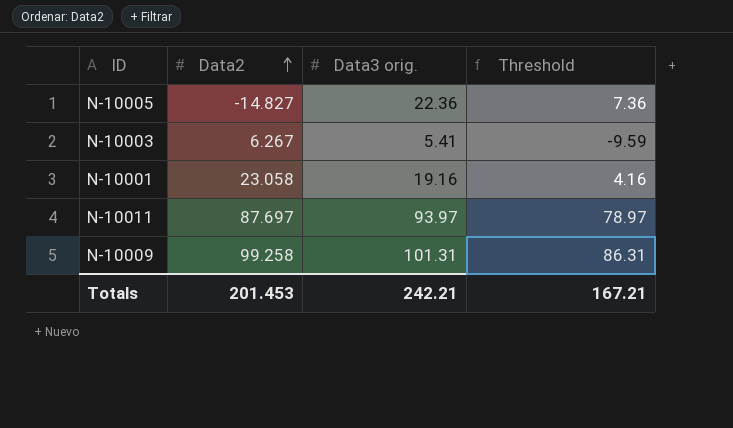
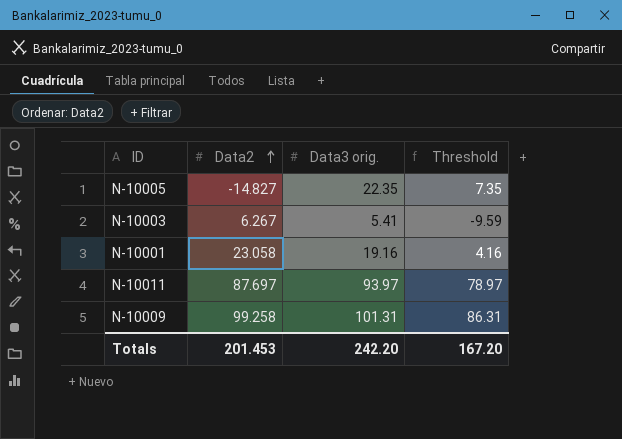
N-10005 | Data3 orig.: 22.36 -> 22.35
N-10005 | Threshold: 7.36 -> 7.35
Totals | Data3 orig.: 242.21 -> 242.20
Totals | Threshold: 167.21 -> 167.20

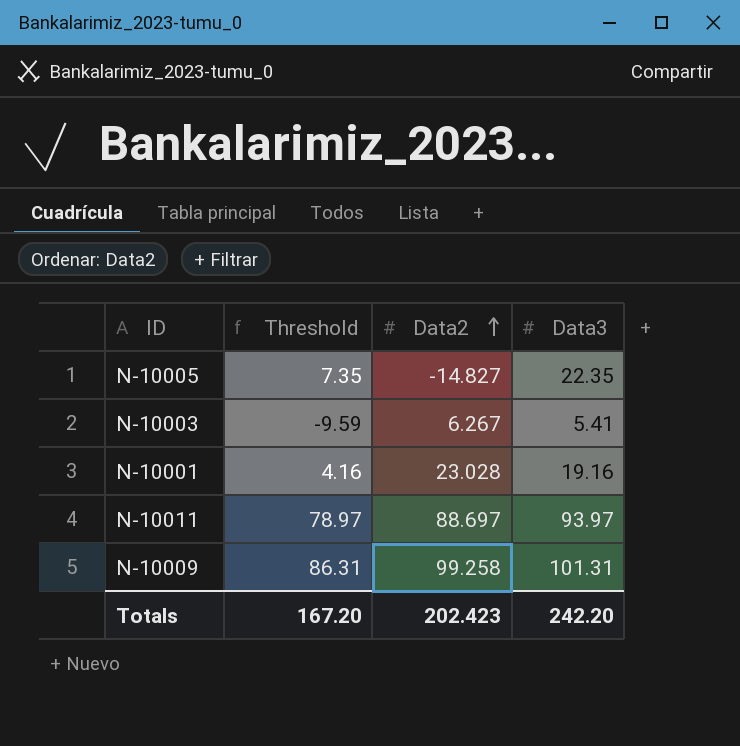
column Threshold | position: 4 -> 2
column name: Data3 orig. -> Data3
N-10001 | Data2: 23.058 -> 23.028
N-10011 | Data2: 87.697 -> 88.697
Totals | Data2: 201.453 -> 202.423

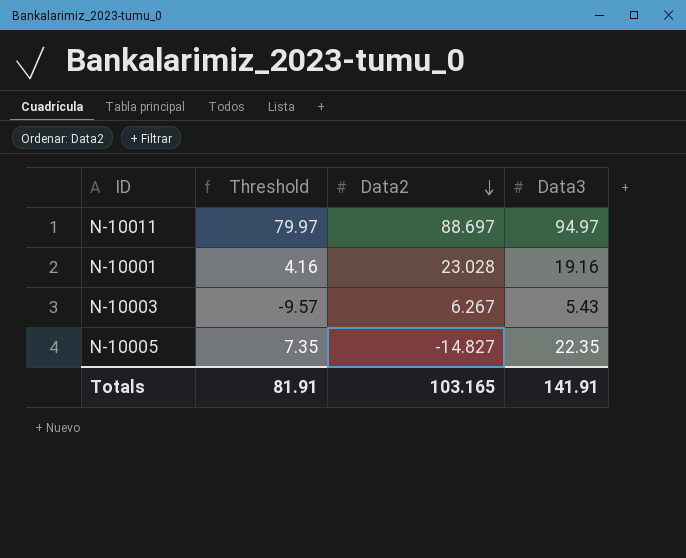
row order: Data2 ascending -> Data2 descending
row N-10009: 86.31 | 99.258 | 101.31 -> none
N-10011 | Threshold: 78.97 -> 79.97
N-10011 | Data3: 93.97 -> 94.97
N-10003 | Threshold: -9.59 -> -9.57
N-10003 | Data3: 5.41 -> 5.43
Totals | Threshold: 167.20 -> 81.91
Totals | Data2: 202.423 -> 103.165
Totals | Data3: 242.20 -> 141.91

